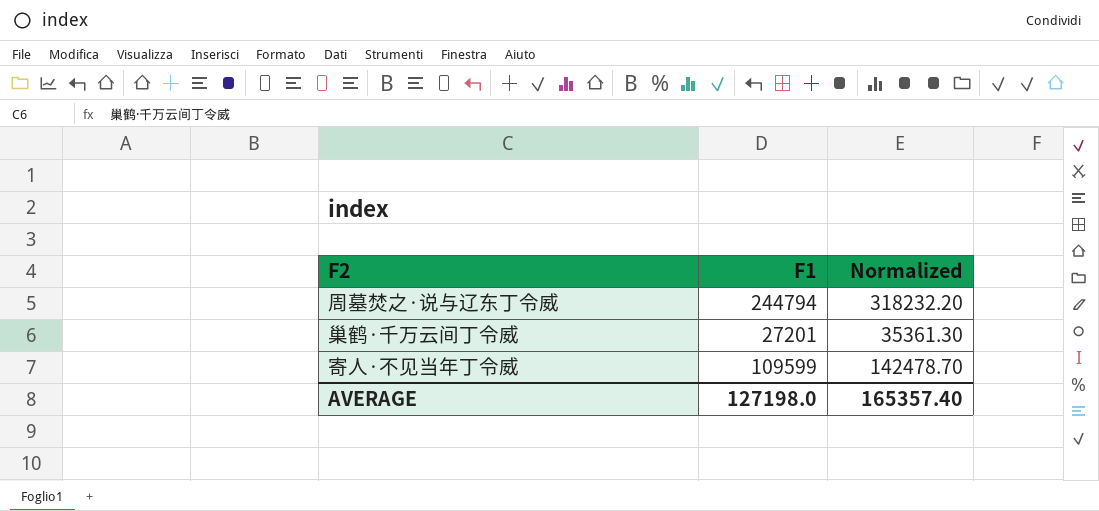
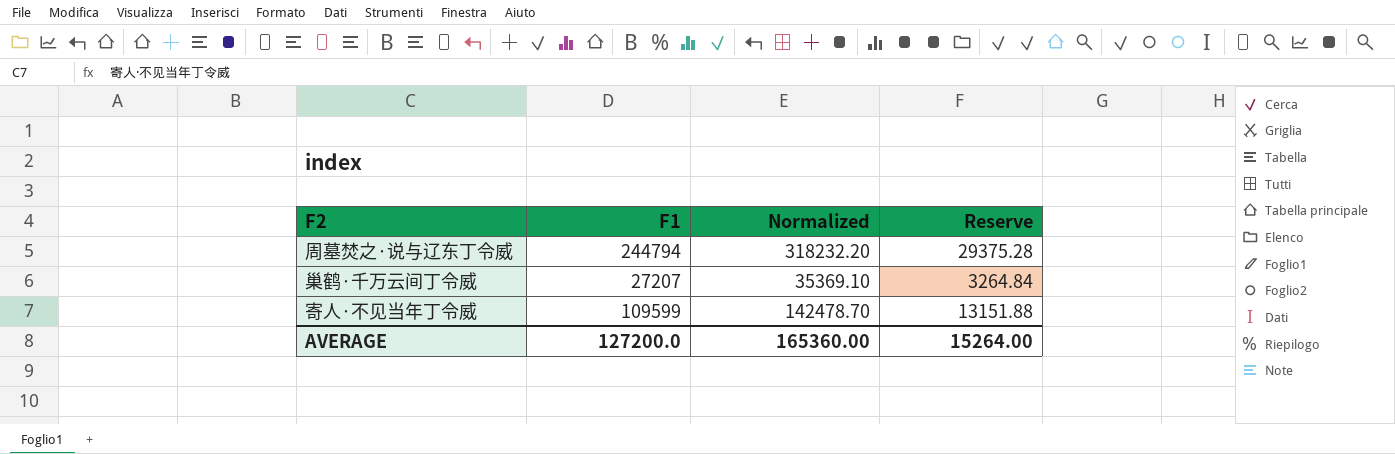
column Reserve | formula: none -> [F1] * 0.12
巢鹤·千万云间丁令威 | F1: 27201 -> 27207
巢鹤·千万云间丁令威 | Normalized: 35361.30 -> 35369.10
AVERAGE | F1: 127198.0 -> 127200.0
AVERAGE | Normalized: 165357.40 -> 165360.00

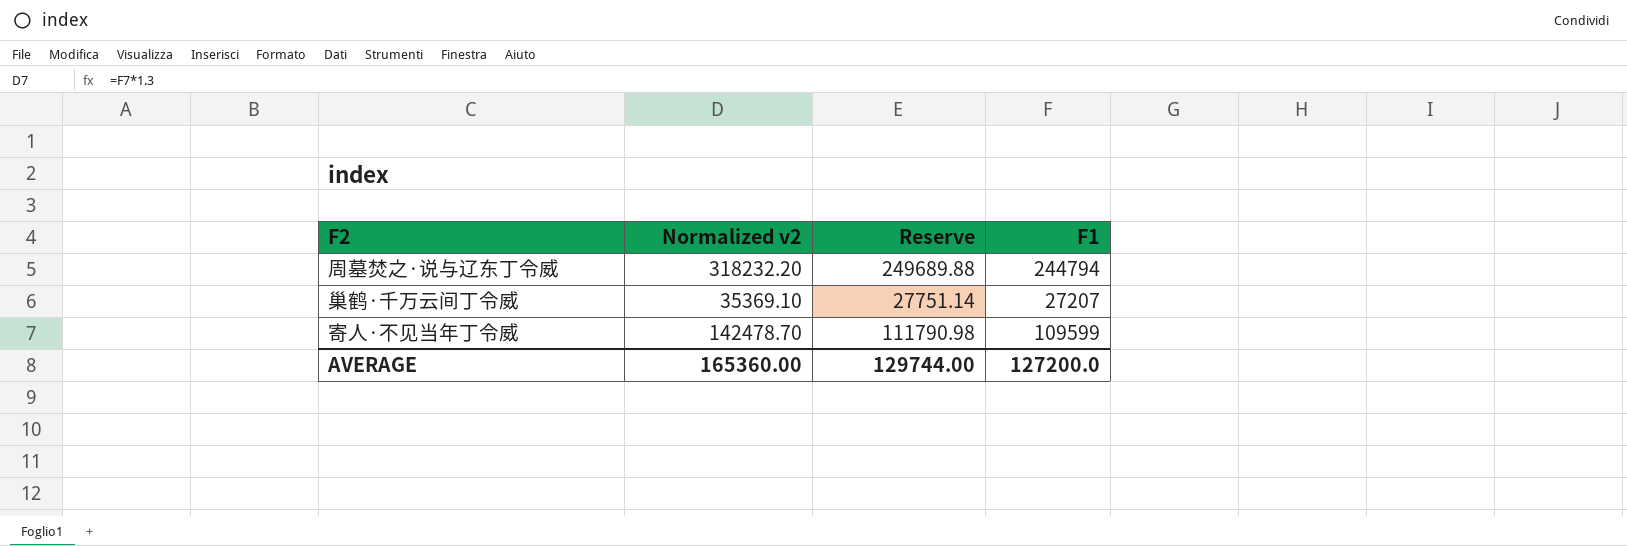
column name: Normalized -> Normalized v2
column Reserve | formula: [F1] * 0.12 -> [F1] * 1.02
column F1 | position: 2 -> 4
AVERAGE | Reserve: 15264.00 -> 129744.00

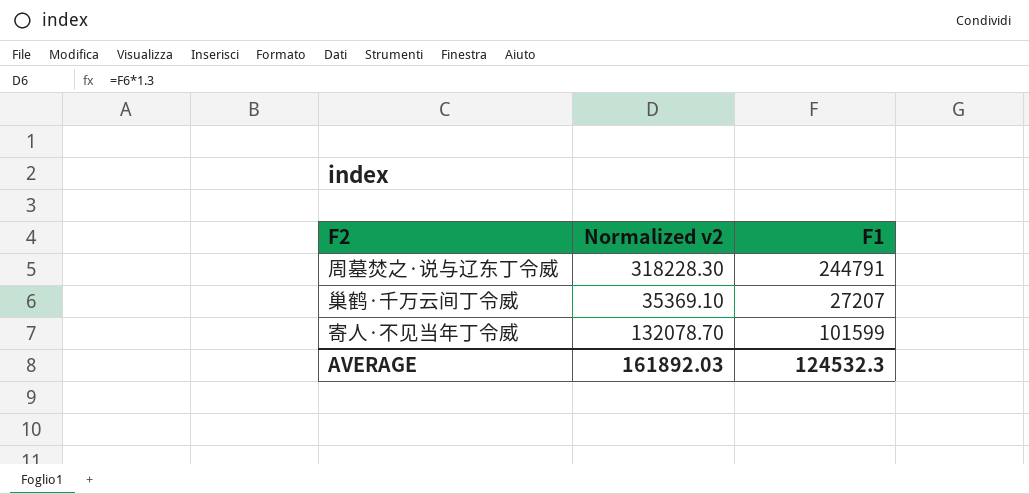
column Reserve | formula: [F1] * 1.02 -> none
周墓焚之·说与辽东丁令威 | Normalized v2: 318232.20 -> 318228.30
周墓焚之·说与辽东丁令威 | F1: 244794 -> 244791
寄人·不见当年丁令威 | Normalized v2: 142478.70 -> 132078.70
寄人·不见当年丁令威 | F1: 109599 -> 101599
AVERAGE | Normalized v2: 165360.00 -> 161892.03
AVERAGE | F1: 127200.0 -> 124532.3

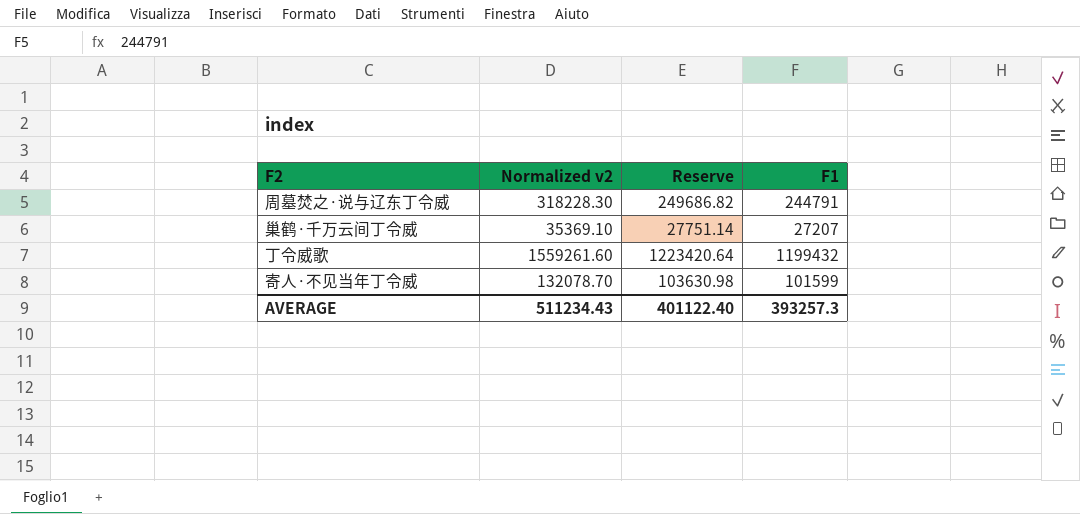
column Reserve | formula: none -> [F1] * 1.02
row 丁令威歌: none -> 1559261.60 | 1223420.64 | 1199432
AVERAGE | Normalized v2: 161892.03 -> 511234.43
AVERAGE | F1: 124532.3 -> 393257.3

